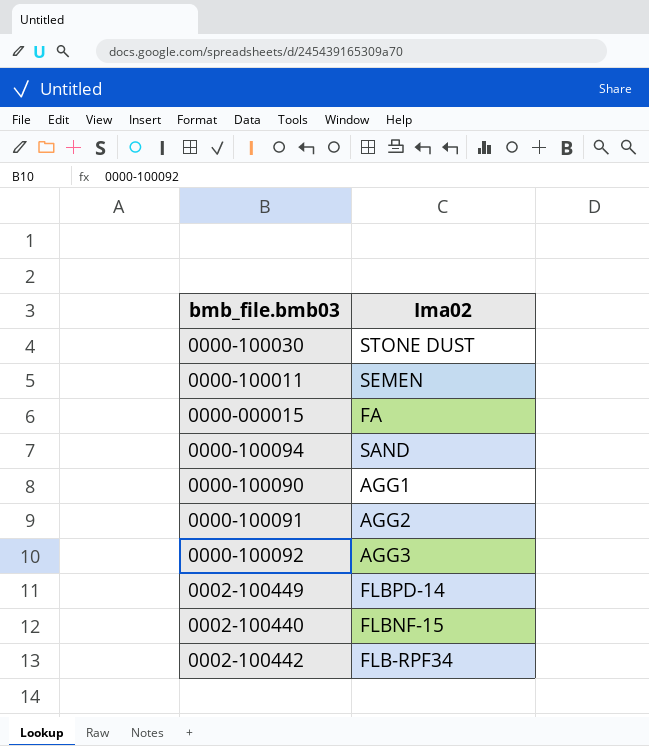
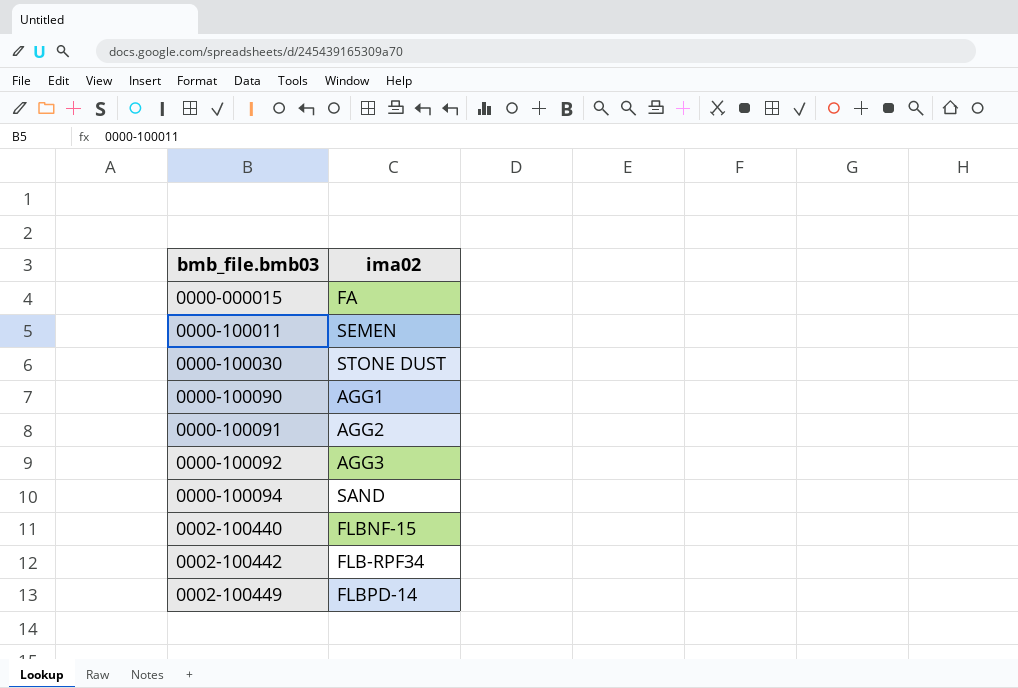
row order: none -> bmb_file.bmb03 ascending
column name: Ima02 -> ima02

